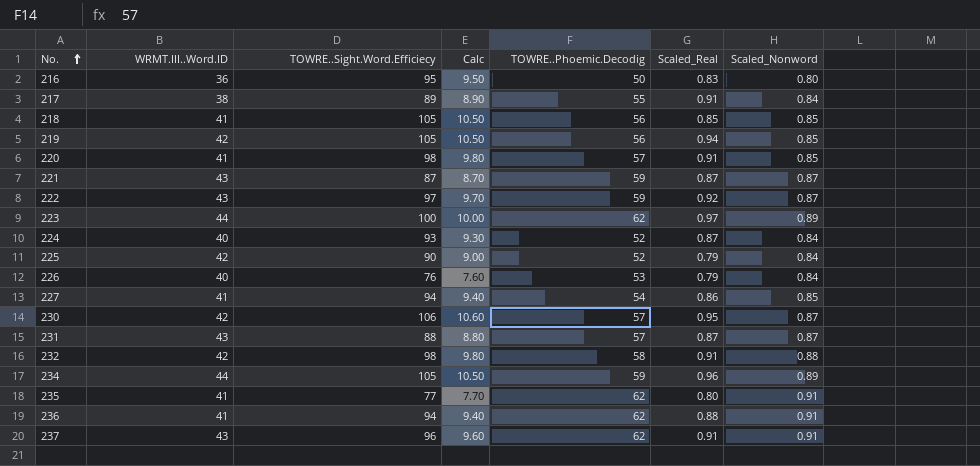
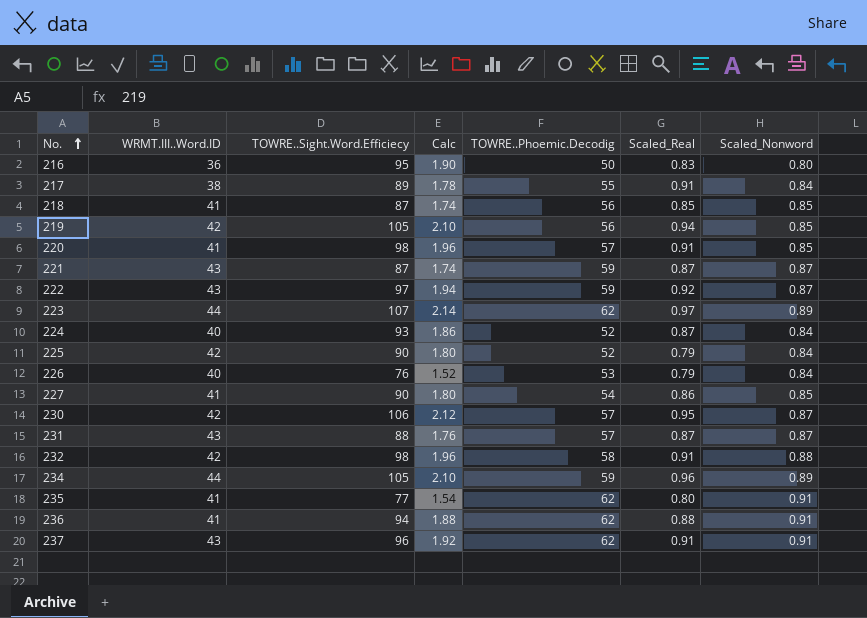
column Calc | formula: [TOWRE..Sight.Word.Efficiecy] * 0.1 -> [TOWRE..Sight.Word.Efficiecy] * 0.02
218 | TOWRE..Sight.Word.Efficiecy: 105 -> 87
223 | TOWRE..Sight.Word.Efficiecy: 100 -> 107
227 | TOWRE..Sight.Word.Efficiecy: 94 -> 90

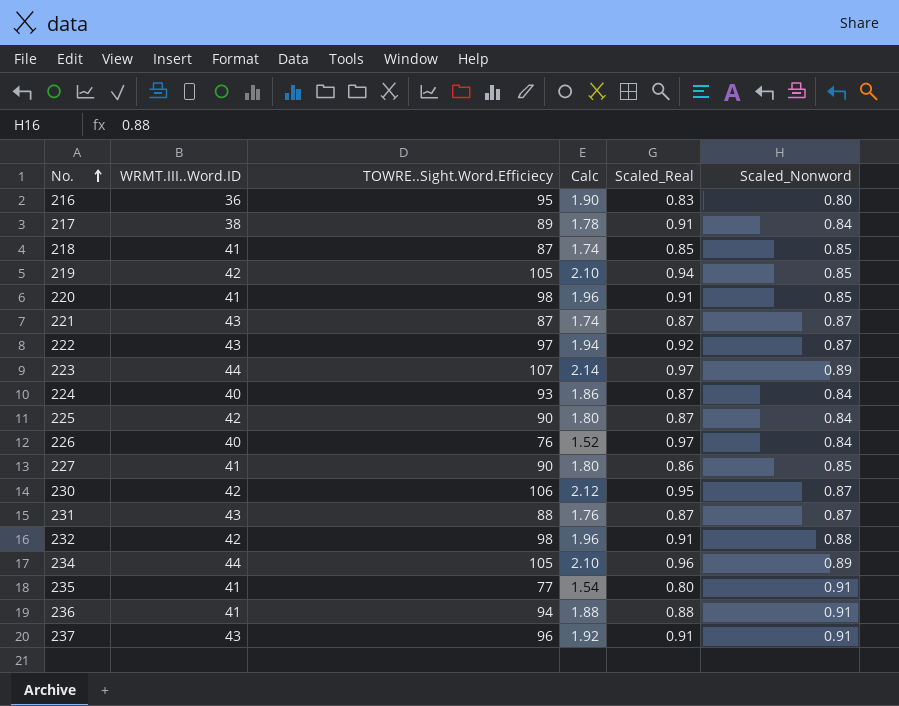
column TOWRE..Phoemic.Decodig | position: 5 -> none
225 | Scaled_Real: 0.79 -> 0.87
226 | Scaled_Real: 0.79 -> 0.97

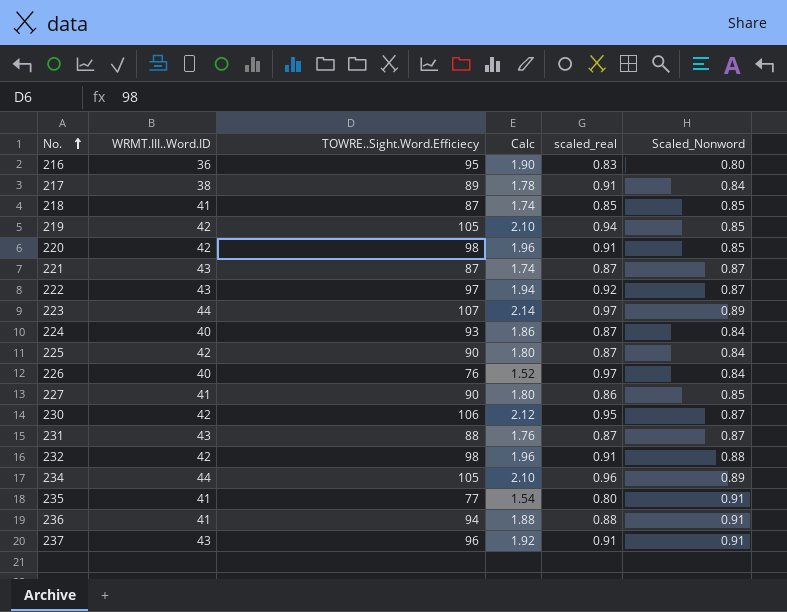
column name: Scaled_Real -> scaled_real
220 | WRMT.III..Word.ID: 41 -> 42

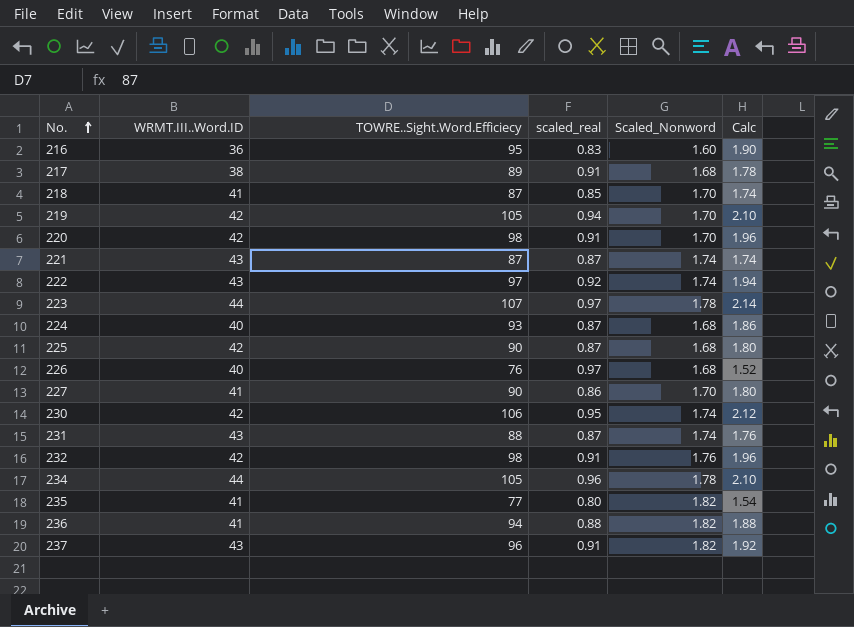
column Calc | position: 4 -> 6
216 | Scaled_Nonword: 0.80 -> 1.60
217 | Scaled_Nonword: 0.84 -> 1.68
218 | Scaled_Nonword: 0.85 -> 1.70
219 | Scaled_Nonword: 0.85 -> 1.70
220 | Scaled_Nonword: 0.85 -> 1.70
221 | Scaled_Nonword: 0.87 -> 1.74
222 | Scaled_Nonword: 0.87 -> 1.74
223 | Scaled_Nonword: 0.89 -> 1.78
224 | Scaled_Nonword: 0.84 -> 1.68
225 | Scaled_Nonword: 0.84 -> 1.68
226 | Scaled_Nonword: 0.84 -> 1.68
227 | Scaled_Nonword: 0.85 -> 1.70
230 | Scaled_Nonword: 0.87 -> 1.74
231 | Scaled_Nonword: 0.87 -> 1.74
232 | Scaled_Nonword: 0.88 -> 1.76
234 | Scaled_Nonword: 0.89 -> 1.78
235 | Scaled_Nonword: 0.91 -> 1.82
236 | Scaled_Nonword: 0.91 -> 1.82
237 | Scaled_Nonword: 0.91 -> 1.82

